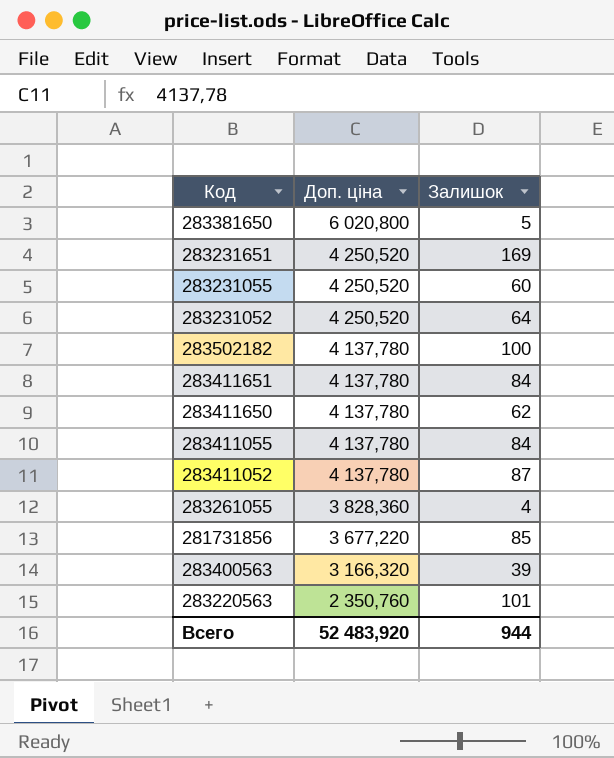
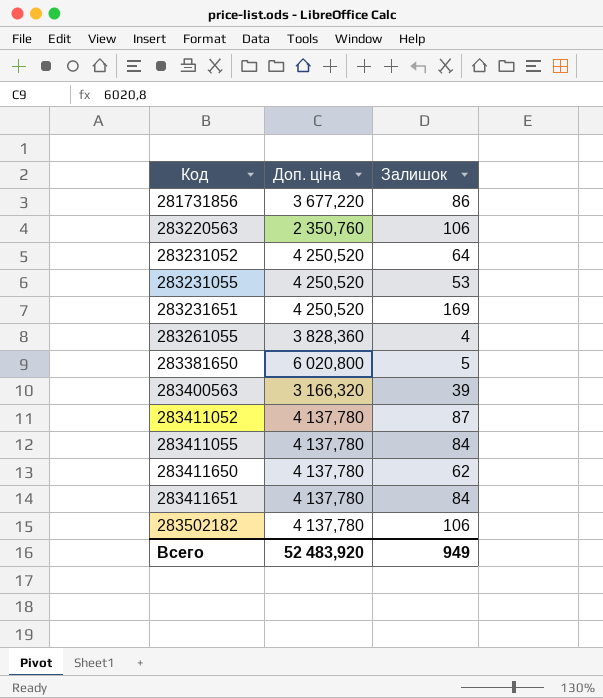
row order: Доп. ціна descending -> Код ascending
281731856 | Залишок: 85 -> 86
283220563 | Залишок: 101 -> 106
283231055 | Залишок: 60 -> 53
283502182 | Залишок: 100 -> 106
Всего | Залишок: 944 -> 949

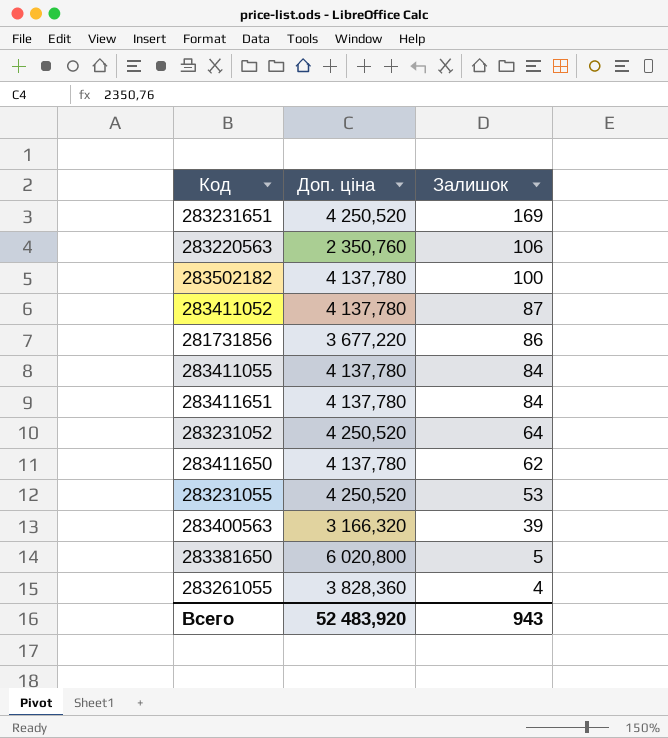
row order: Код ascending -> Залишок descending
283502182 | Залишок: 106 -> 100
Всего | Залишок: 949 -> 943

